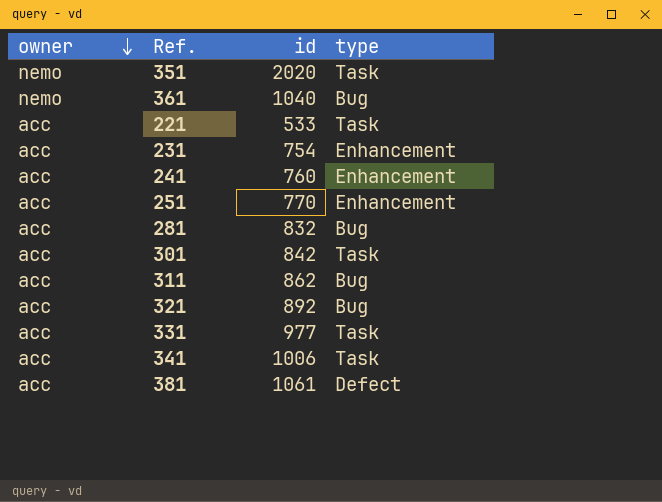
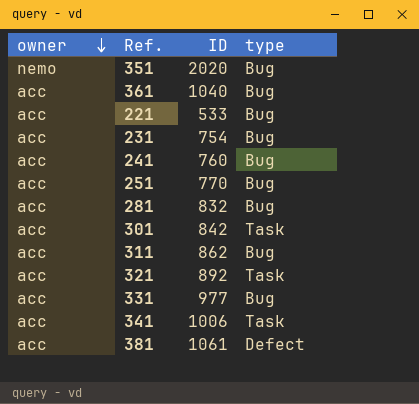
column name: id -> ID
351 | type: Task -> Bug
361 | owner: nemo -> acc
221 | type: Task -> Bug
231 | type: Enhancement -> Bug
241 | type: Enhancement -> Bug
251 | type: Enhancement -> Bug
321 | type: Bug -> Task
331 | type: Task -> Bug

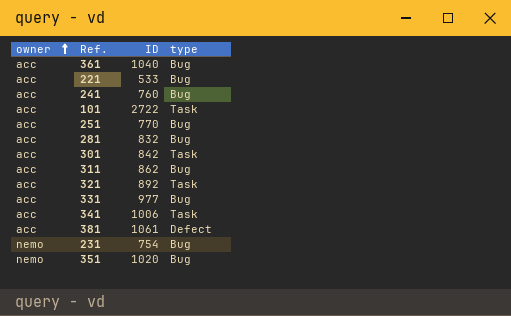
row order: owner descending -> owner ascending
row 101: none -> acc | 2722 | Task
231 | owner: acc -> nemo
351 | ID: 2020 -> 1020

